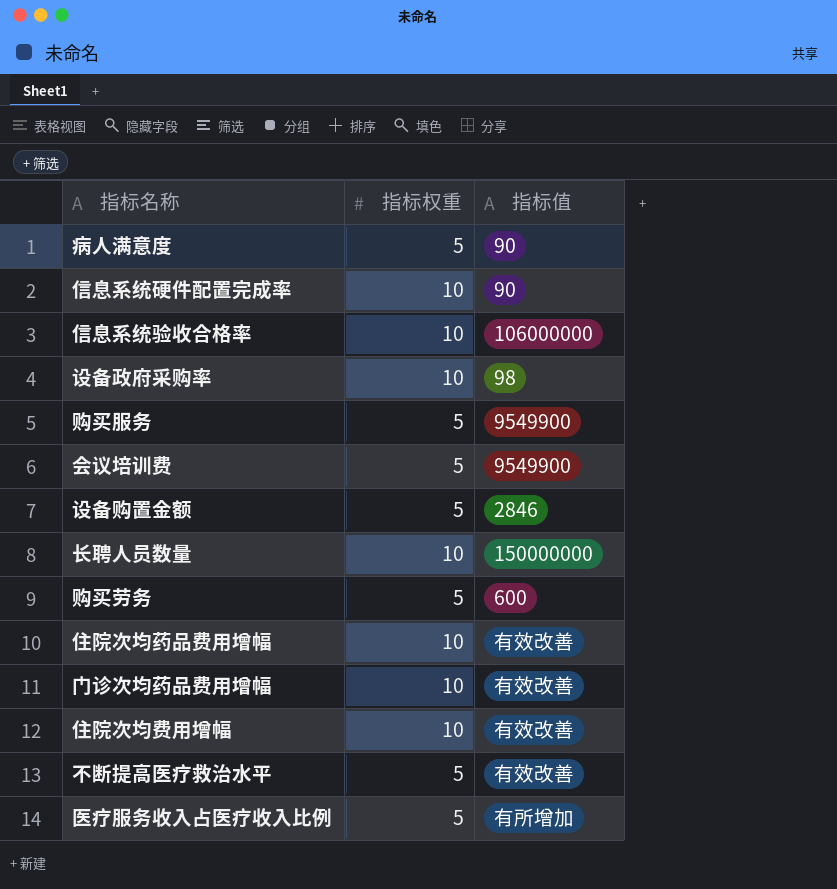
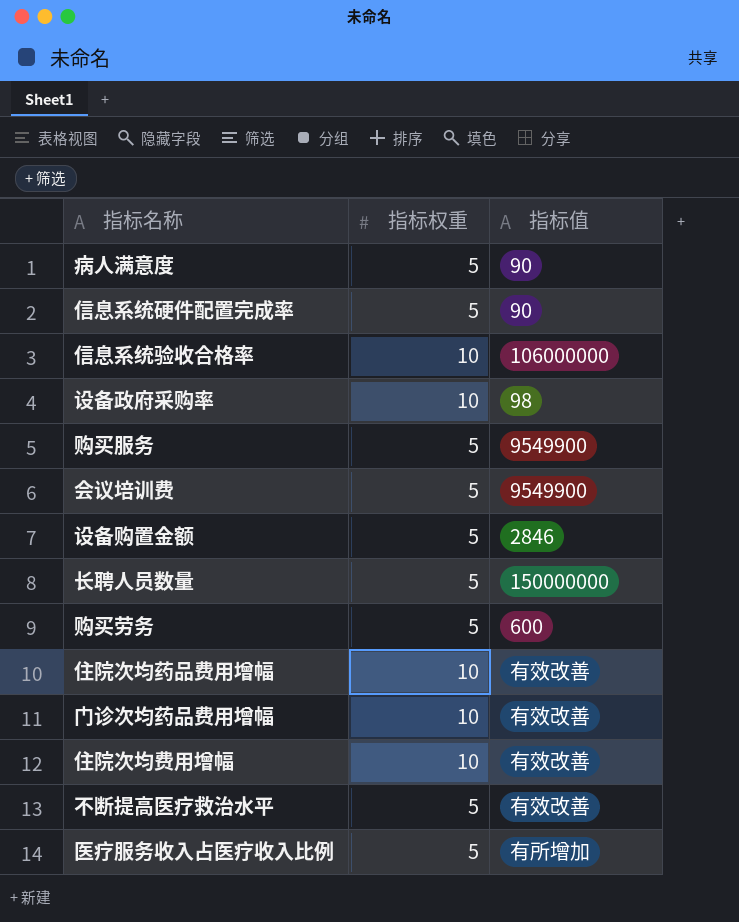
信息系统硬件配置完成率 | 指标权重: 10 -> 5
长聘人员数量 | 指标权重: 10 -> 5

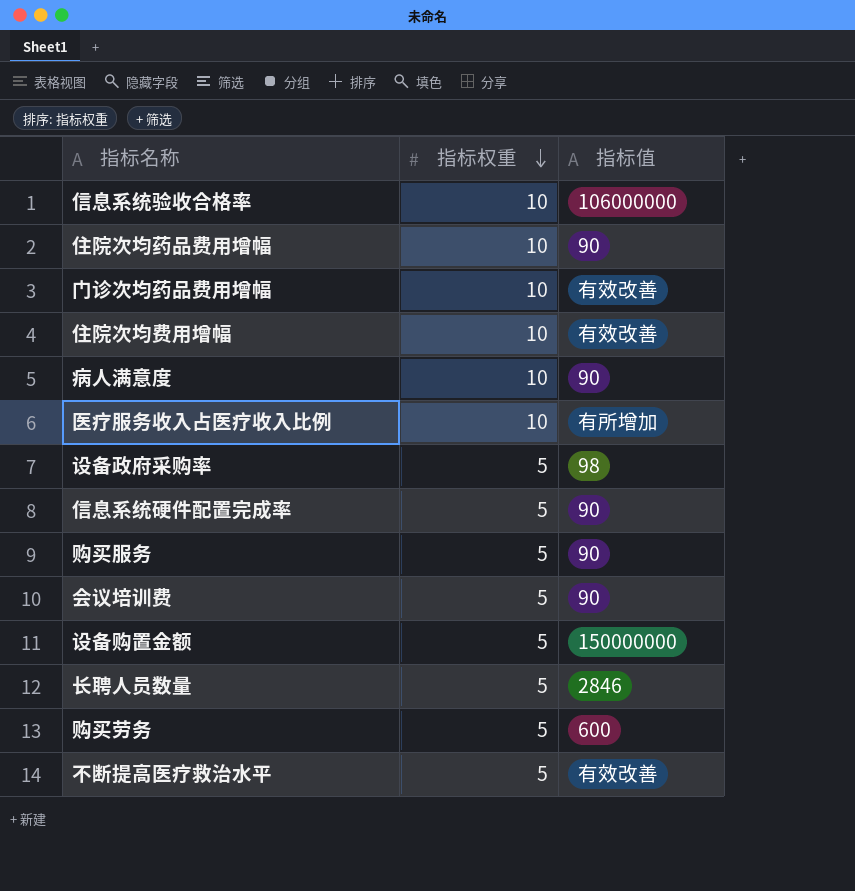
row order: none -> 指标权重 descending
住院次均药品费用增幅 | 指标值: 有效改善 -> 90
病人满意度 | 指标权重: 5 -> 10
医疗服务收入占医疗收入比例 | 指标权重: 5 -> 10
设备政府采购率 | 指标权重: 10 -> 5
购买服务 | 指标值: 9549900 -> 90
会议培训费 | 指标值: 9549900 -> 90
设备购置金额 | 指标值: 2846 -> 150000000
长聘人员数量 | 指标值: 150000000 -> 2846

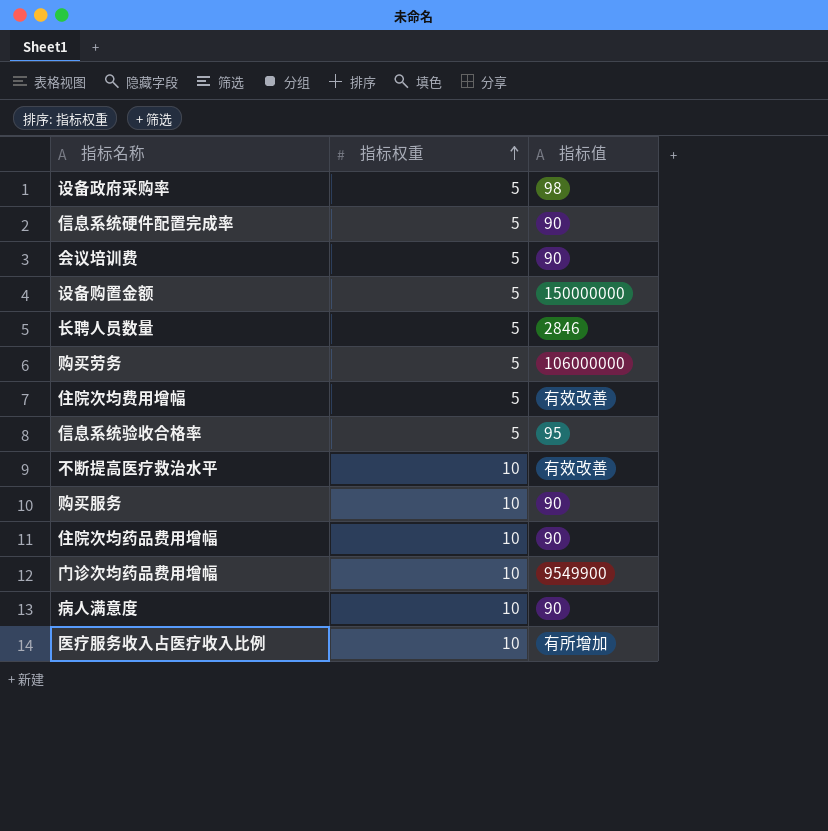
row order: 指标权重 descending -> 指标权重 ascending
购买劳务 | 指标值: 600 -> 106000000
住院次均费用增幅 | 指标权重: 10 -> 5
信息系统验收合格率 | 指标权重: 10 -> 5
信息系统验收合格率 | 指标值: 106000000 -> 95
不断提高医疗救治水平 | 指标权重: 5 -> 10
购买服务 | 指标权重: 5 -> 10
门诊次均药品费用增幅 | 指标值: 有效改善 -> 9549900

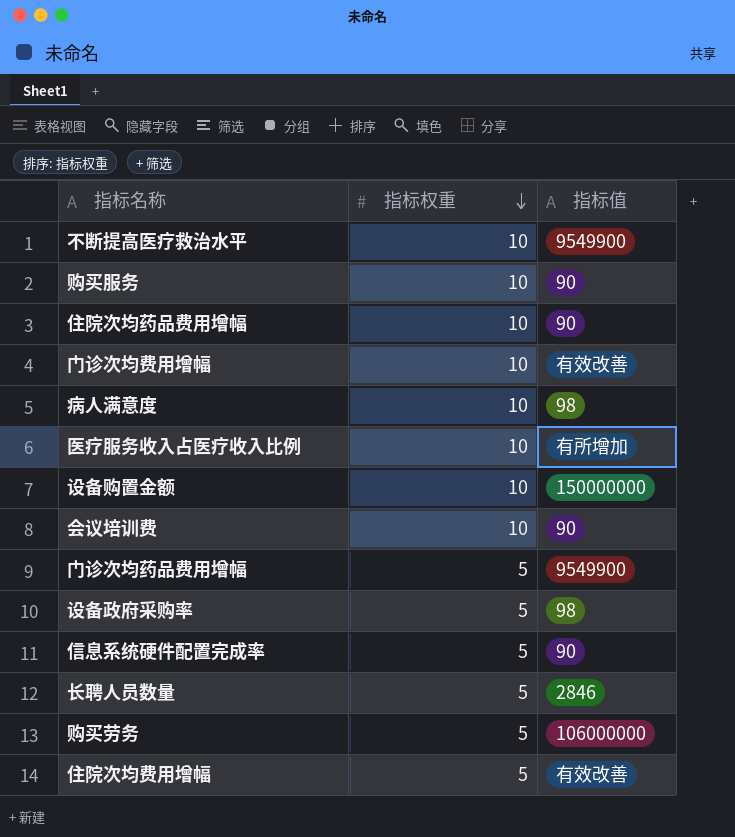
row order: 指标权重 ascending -> 指标权重 descending
row 信息系统验收合格率: 5 | 95 -> none
不断提高医疗救治水平 | 指标值: 有效改善 -> 9549900
row 门诊次均费用增幅: none -> 10 | 有效改善
病人满意度 | 指标值: 90 -> 98
设备购置金额 | 指标权重: 5 -> 10
会议培训费 | 指标权重: 5 -> 10
门诊次均药品费用增幅 | 指标权重: 10 -> 5

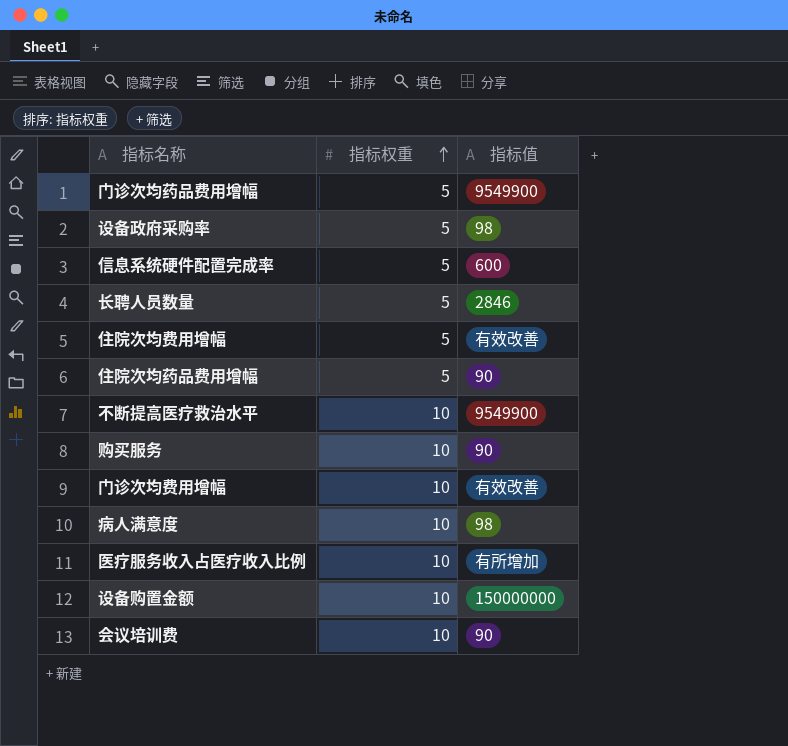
row order: 指标权重 descending -> 指标权重 ascending
row 购买劳务: 5 | 106000000 -> none
信息系统硬件配置完成率 | 指标值: 90 -> 600
住院次均药品费用增幅 | 指标权重: 10 -> 5

